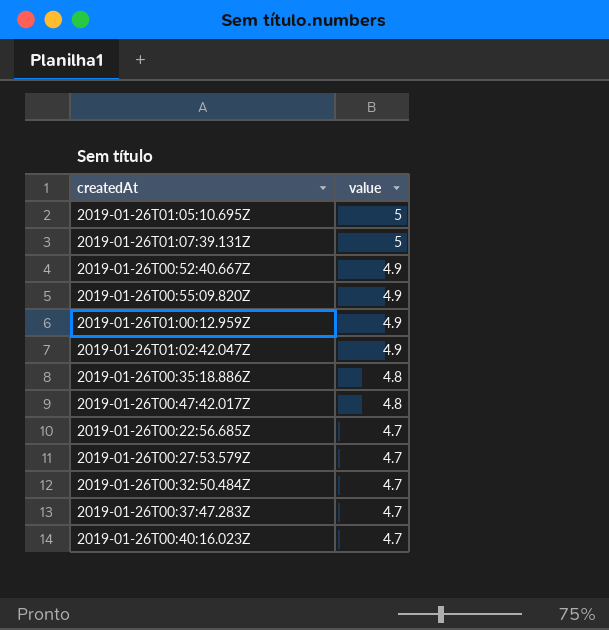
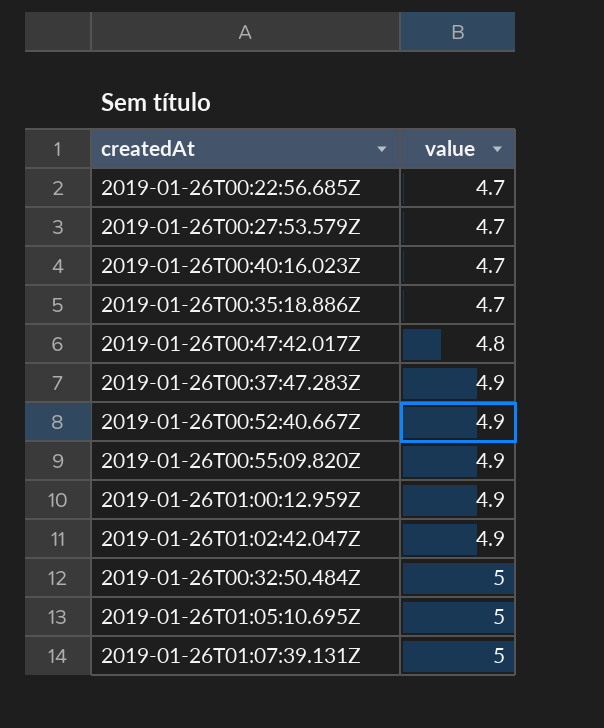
row order: value descending -> value ascending
2019-01-26T00:35:18.886Z | value: 4.8 -> 4.7
2019-01-26T00:37:47.283Z | value: 4.7 -> 4.9
2019-01-26T00:32:50.484Z | value: 4.7 -> 5

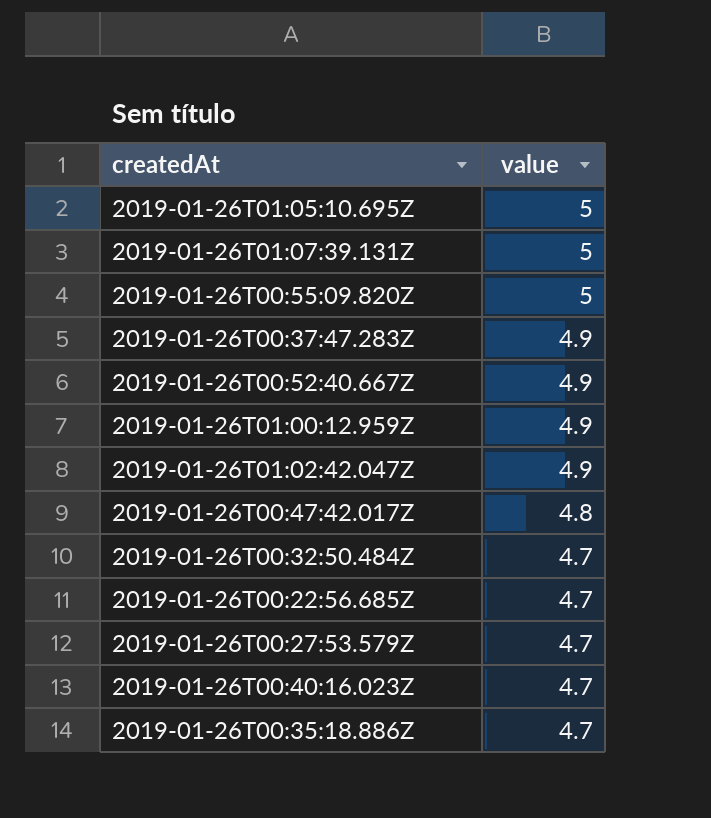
row order: value ascending -> value descending
2019-01-26T00:55:09.820Z | value: 4.9 -> 5
2019-01-26T00:32:50.484Z | value: 5 -> 4.7

